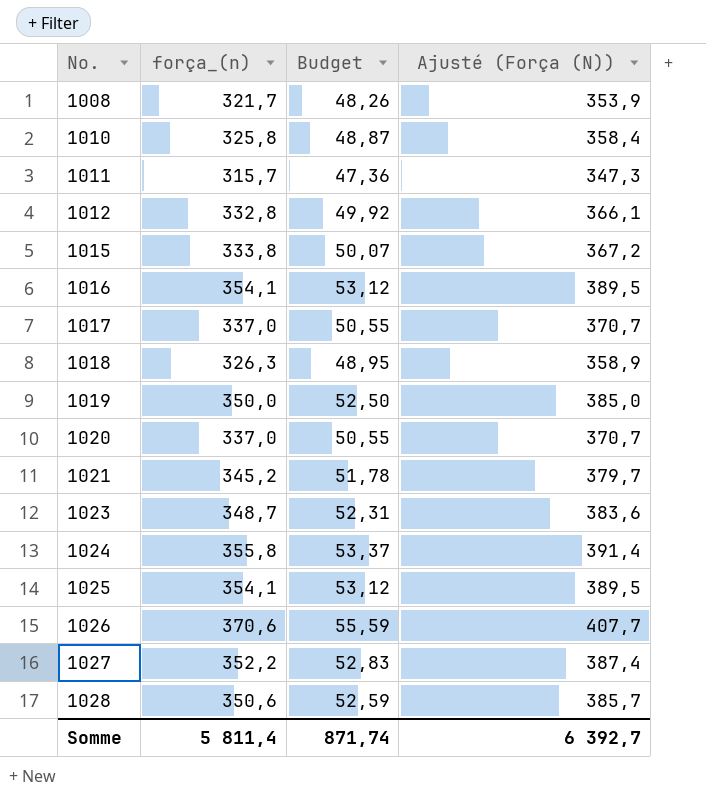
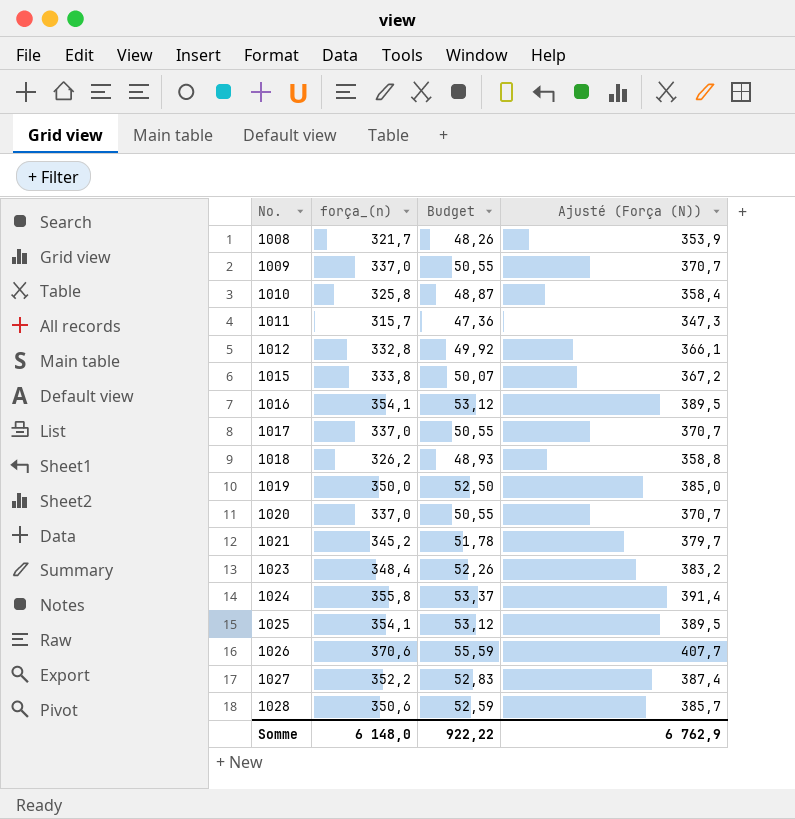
row 1009: none -> 337,0 | 50,55 | 370,7
1018 | força_(n): 326,3 -> 326,2
1018 | Budget: 48,95 -> 48,93
1018 | Ajusté (Força (N)): 358,9 -> 358,8
1023 | força_(n): 348,7 -> 348,4
1023 | Budget: 52,31 -> 52,26
1023 | Ajusté (Força (N)): 383,6 -> 383,2
Somme | força_(n): 5 811,4 -> 6 148,0
Somme | Budget: 871,74 -> 922,22
Somme | Ajusté (Força (N)): 6 392,7 -> 6 762,9

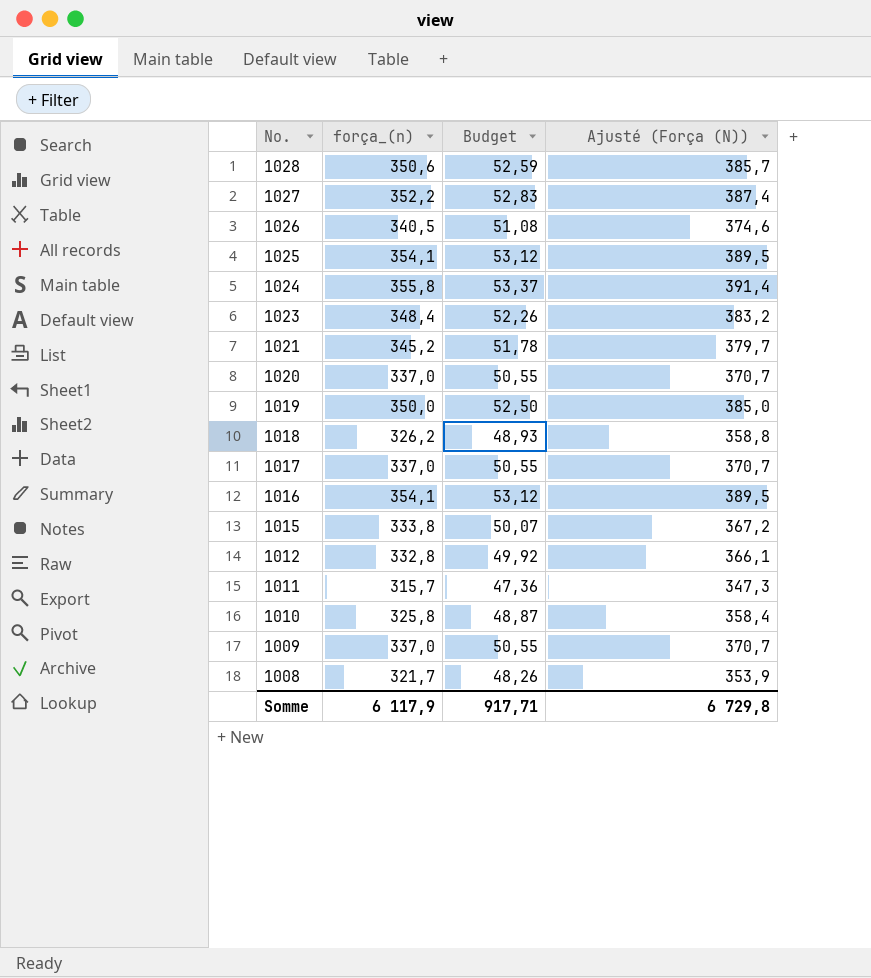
row order: No. ascending -> No. descending
1026 | força_(n): 370,6 -> 340,5
1026 | Budget: 55,59 -> 51,08
1026 | Ajusté (Força (N)): 407,7 -> 374,6
Somme | força_(n): 6 148,0 -> 6 117,9
Somme | Budget: 922,22 -> 917,71
Somme | Ajusté (Força (N)): 6 762,9 -> 6 729,8

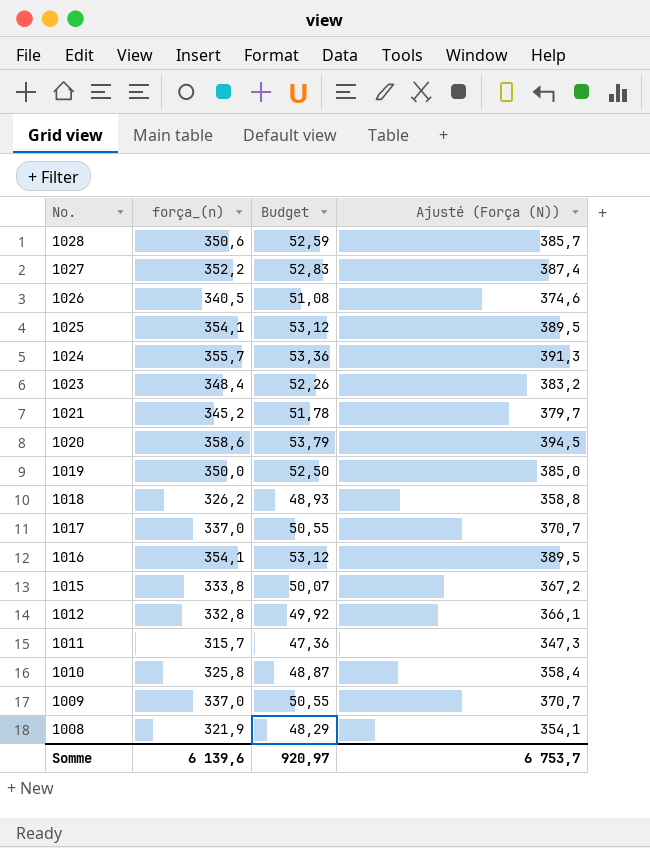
1024 | força_(n): 355,8 -> 355,7
1024 | Budget: 53,37 -> 53,36
1024 | Ajusté (Força (N)): 391,4 -> 391,3
1020 | força_(n): 337,0 -> 358,6
1020 | Budget: 50,55 -> 53,79
1020 | Ajusté (Força (N)): 370,7 -> 394,5
1008 | força_(n): 321,7 -> 321,9
1008 | Budget: 48,26 -> 48,29
1008 | Ajusté (Força (N)): 353,9 -> 354,1
Somme | força_(n): 6 117,9 -> 6 139,6
Somme | Budget: 917,71 -> 920,97
Somme | Ajusté (Força (N)): 6 729,8 -> 6 753,7

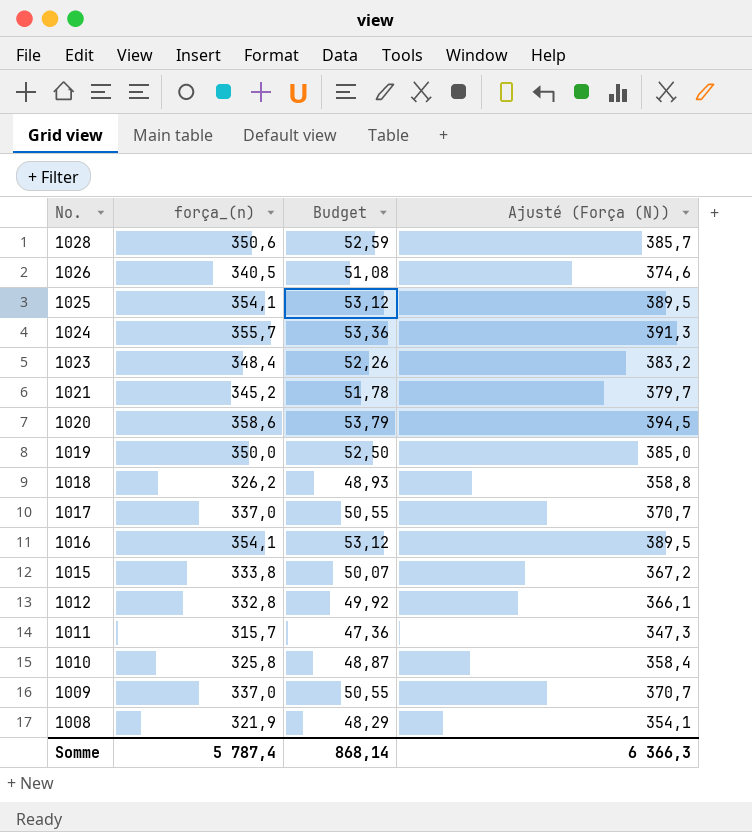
row 1027: 352,2 | 52,83 | 387,4 -> none
Somme | força_(n): 6 139,6 -> 5 787,4
Somme | Budget: 920,97 -> 868,14
Somme | Ajusté (Força (N)): 6 753,7 -> 6 366,3

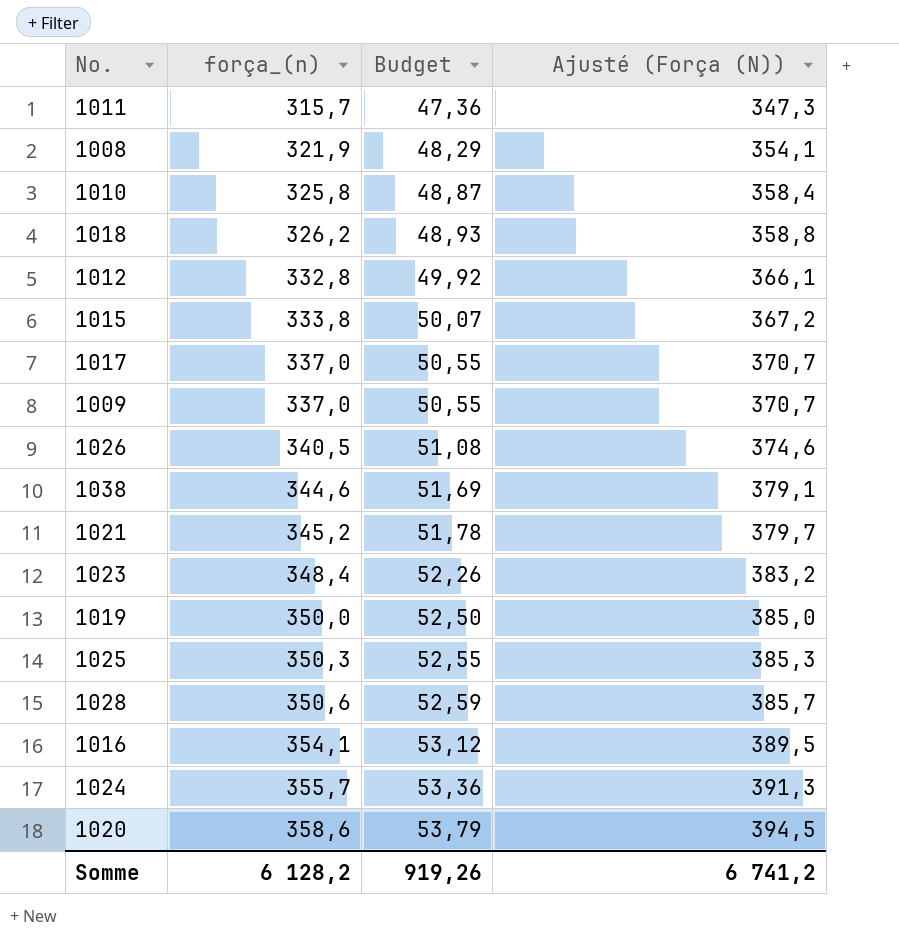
row order: No. descending -> força_(n) ascending
row 1038: none -> 344,6 | 51,69 | 379,1
1025 | força_(n): 354,1 -> 350,3
1025 | Budget: 53,12 -> 52,55
1025 | Ajusté (Força (N)): 389,5 -> 385,3
Somme | força_(n): 5 787,4 -> 6 128,2
Somme | Budget: 868,14 -> 919,26
Somme | Ajusté (Força (N)): 6 366,3 -> 6 741,2

